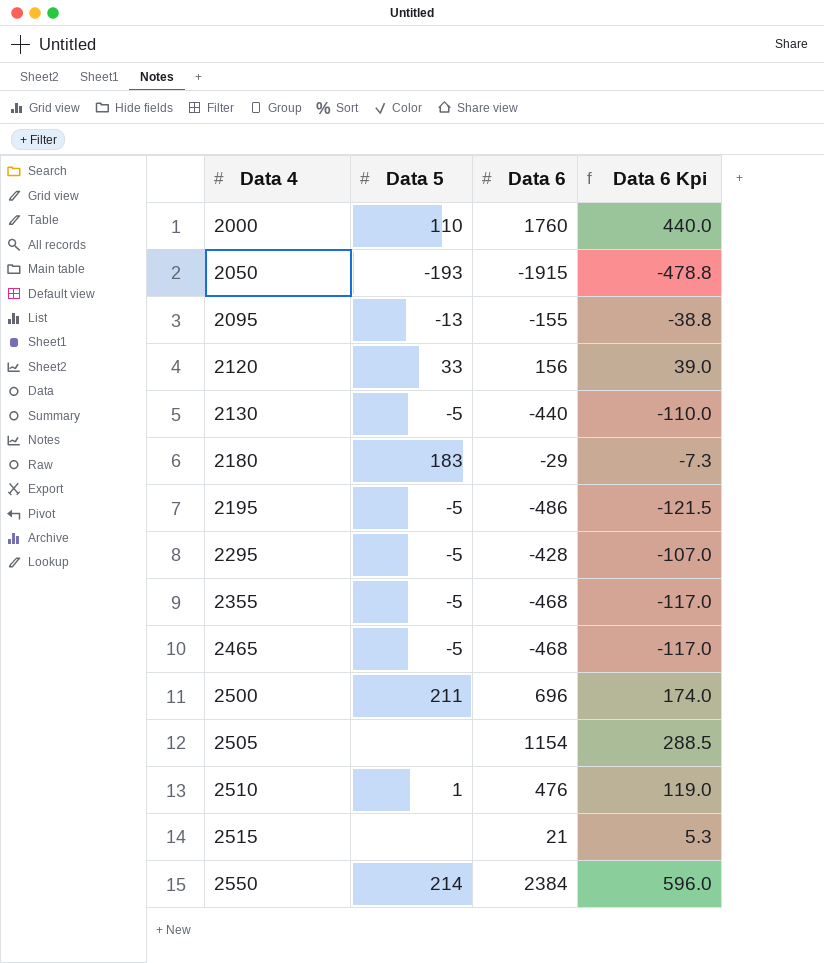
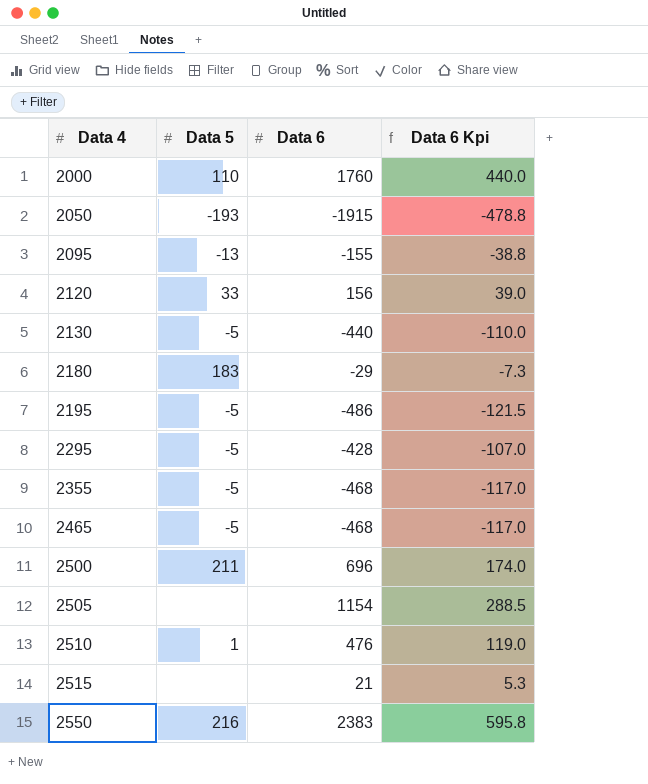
2550 | Data 5: 214 -> 216
2550 | Data 6: 2384 -> 2383
2550 | Data 6 Kpi: 596.0 -> 595.8

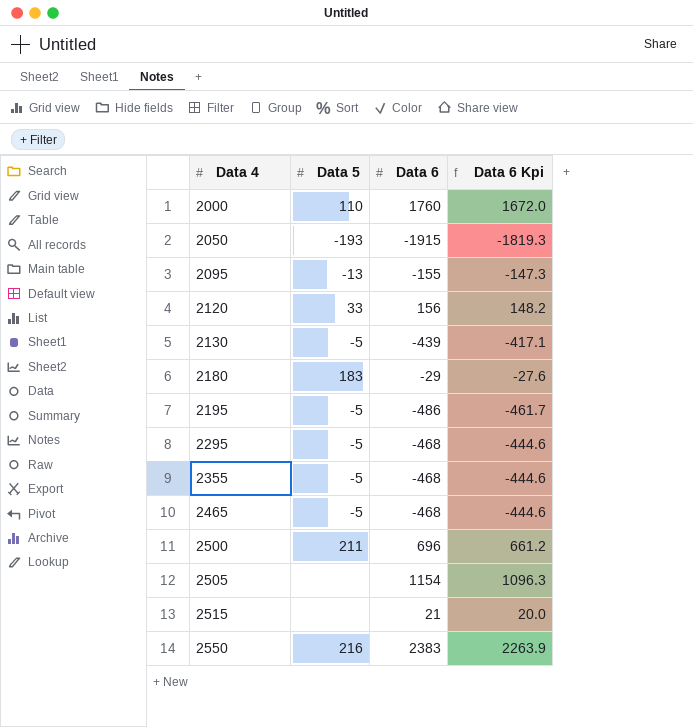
column Data 6 Kpi | formula: [Data 6] * 0.25 -> [Data 6] * 0.95
row 2510: 1 | 476 | 119.0 -> none
2130 | Data 6: -440 -> -439
2295 | Data 6: -428 -> -468

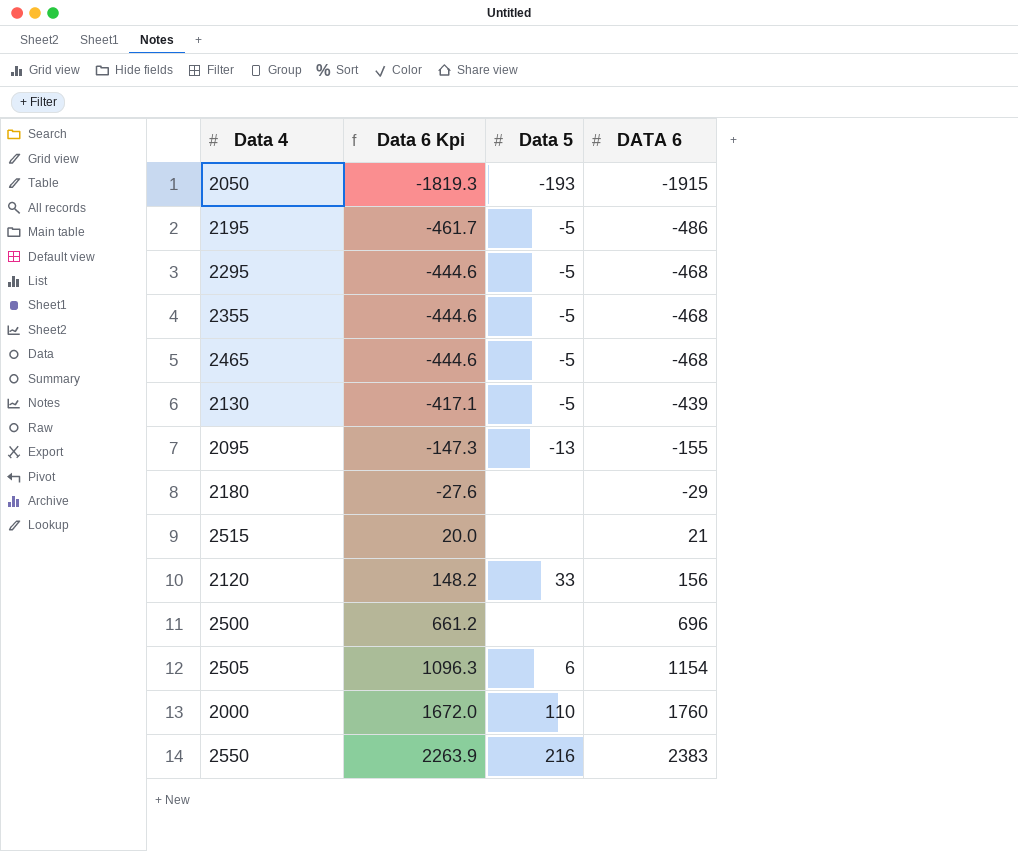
row order: Data 4 ascending -> Data 6 Kpi ascending
column Data 6 Kpi | position: 4 -> 2
column name: Data 6 -> DATA 6
2180 | Data 5: 183 -> none
2500 | Data 5: 211 -> none
2505 | Data 5: none -> 6

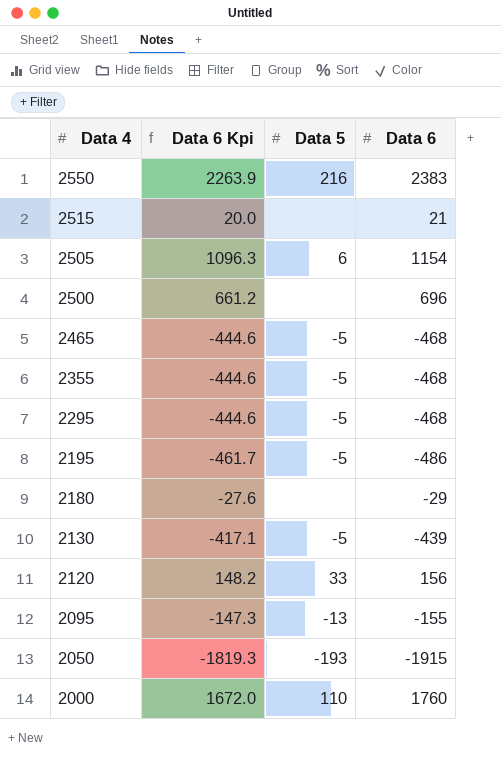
row order: Data 6 Kpi ascending -> Data 4 descending
column name: DATA 6 -> Data 6

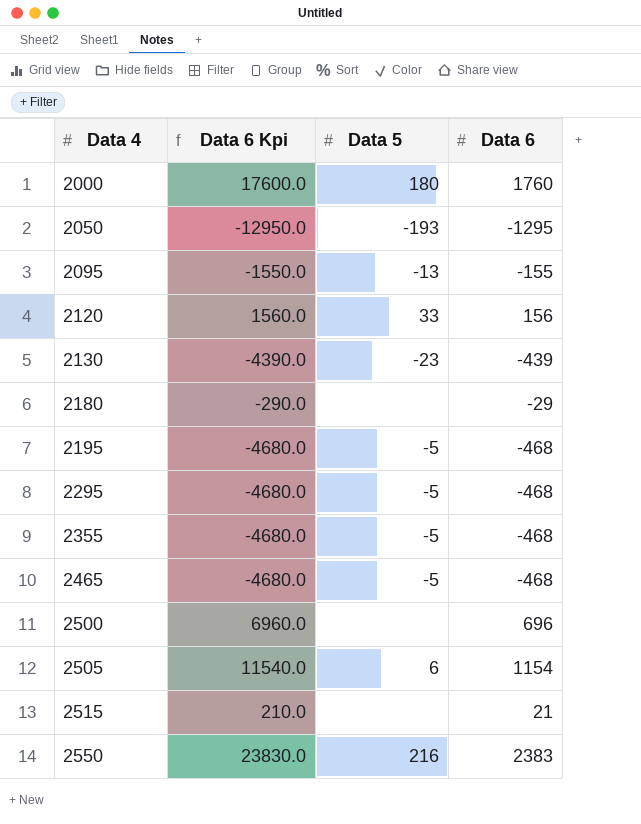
row order: Data 4 descending -> Data 4 ascending
column Data 6 Kpi | formula: [Data 6] * 0.95 -> [Data 6] * 10
2000 | Data 5: 110 -> 180
2050 | Data 6: -1915 -> -1295
2130 | Data 5: -5 -> -23
2195 | Data 6: -486 -> -468

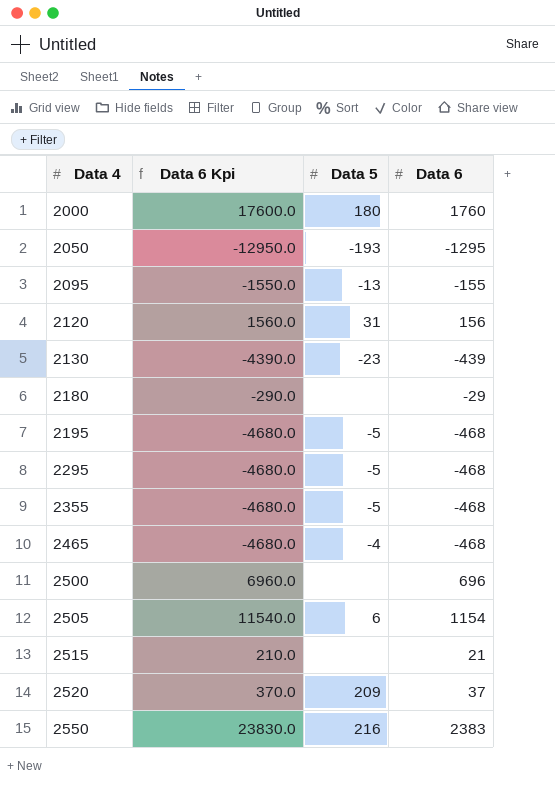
2120 | Data 5: 33 -> 31
2465 | Data 5: -5 -> -4
row 2520: none -> 370.0 | 209 | 37

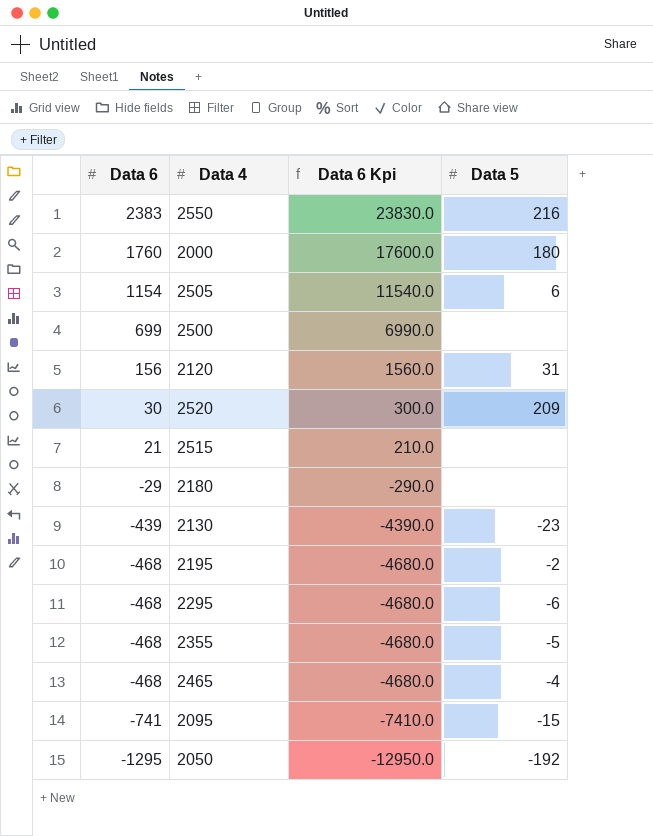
row order: Data 4 ascending -> Data 6 descending
column Data 6 | position: 4 -> 1
2500 | Data 6: 696 -> 699
2500 | Data 6 Kpi: 6960.0 -> 6990.0
2520 | Data 6: 37 -> 30
2520 | Data 6 Kpi: 370.0 -> 300.0
2195 | Data 5: -5 -> -2
2295 | Data 5: -5 -> -6
2095 | Data 6: -155 -> -741
2095 | Data 6 Kpi: -1550.0 -> -7410.0
2095 | Data 5: -13 -> -15
2050 | Data 5: -193 -> -192

